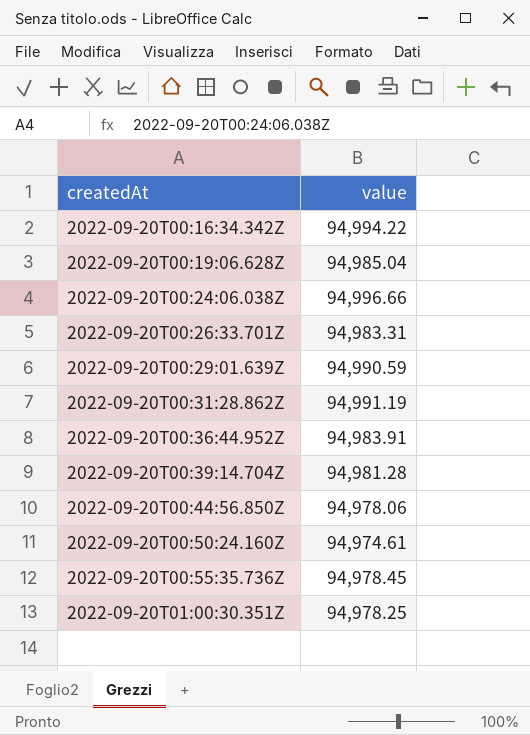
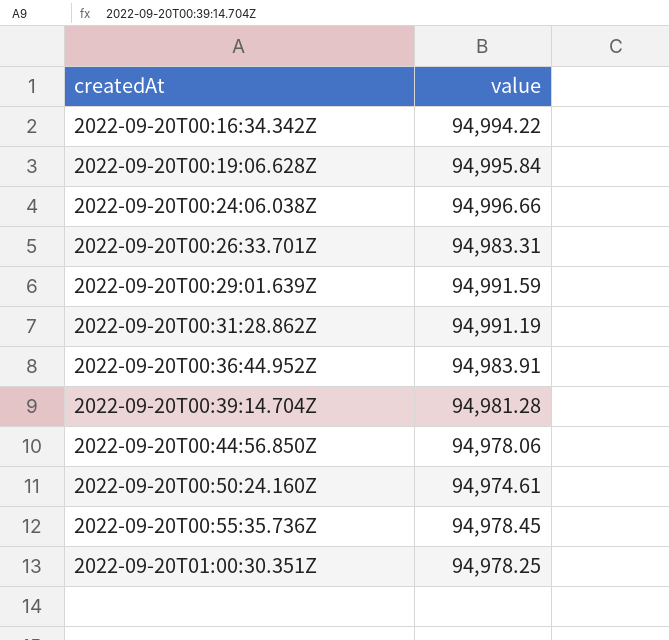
2022-09-20T00:19:06.628Z | value: 94,985.04 -> 94,995.84
2022-09-20T00:29:01.639Z | value: 94,990.59 -> 94,991.59

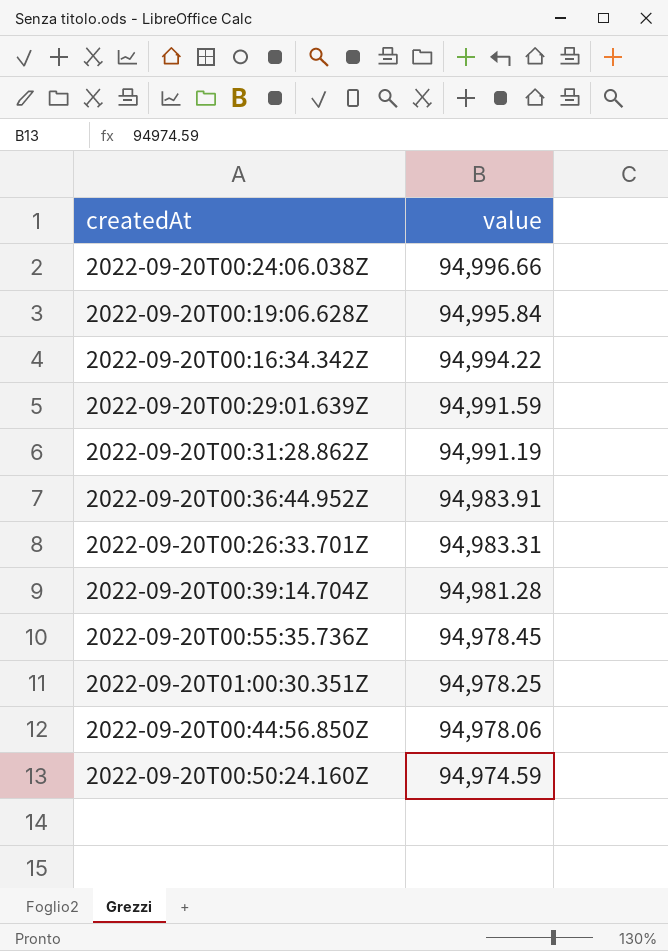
row order: createdAt ascending -> value descending
2022-09-20T00:50:24.160Z | value: 94,974.61 -> 94,974.59

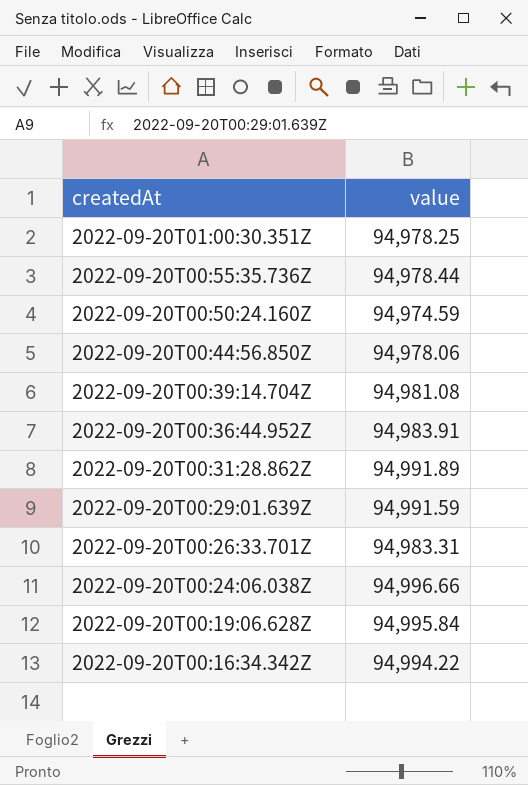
row order: value descending -> createdAt descending
2022-09-20T00:55:35.736Z | value: 94,978.45 -> 94,978.44
2022-09-20T00:39:14.704Z | value: 94,981.28 -> 94,981.08
2022-09-20T00:31:28.862Z | value: 94,991.19 -> 94,991.89

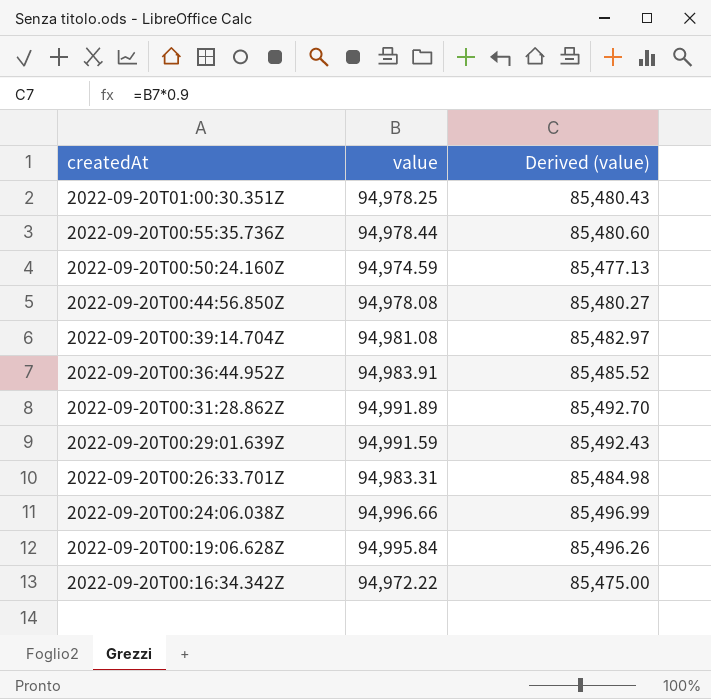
column Derived (value) | formula: none -> [value] * 0.9
2022-09-20T00:44:56.850Z | value: 94,978.06 -> 94,978.08
2022-09-20T00:16:34.342Z | value: 94,994.22 -> 94,972.22

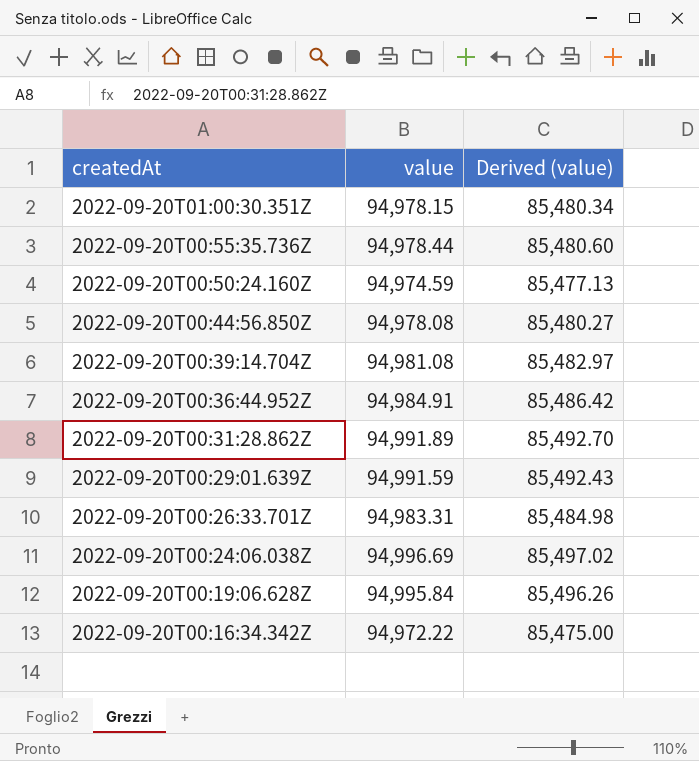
2022-09-20T01:00:30.351Z | value: 94,978.25 -> 94,978.15
2022-09-20T01:00:30.351Z | Derived (value): 85,480.43 -> 85,480.34
2022-09-20T00:36:44.952Z | value: 94,983.91 -> 94,984.91
2022-09-20T00:36:44.952Z | Derived (value): 85,485.52 -> 85,486.42
2022-09-20T00:24:06.038Z | value: 94,996.66 -> 94,996.69
2022-09-20T00:24:06.038Z | Derived (value): 85,496.99 -> 85,497.02

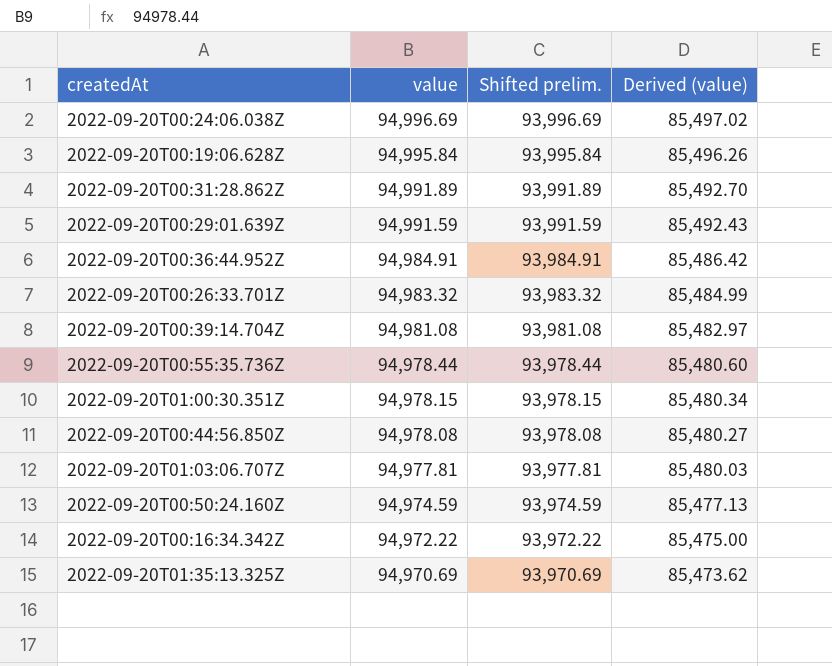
row order: createdAt descending -> value descending
column Shifted prelim. | formula: none -> [value] - 1000
2022-09-20T00:26:33.701Z | value: 94,983.31 -> 94,983.32
2022-09-20T00:26:33.701Z | Derived (value): 85,484.98 -> 85,484.99
row 2022-09-20T01:03:06.707Z: none -> 94,977.81 | 93,977.81 | 85,480.03
row 2022-09-20T01:35:13.325Z: none -> 94,970.69 | 93,970.69 | 85,473.62

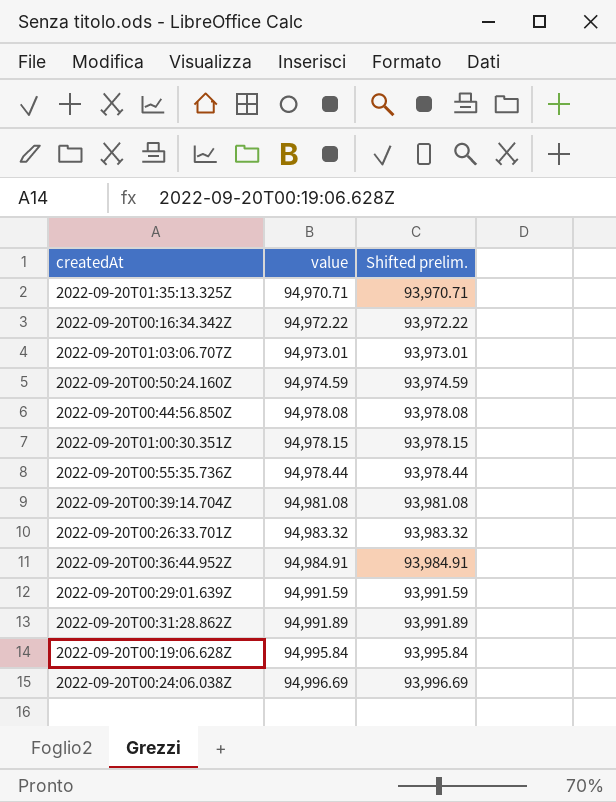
row order: value descending -> value ascending
column Derived (value) | formula: [value] * 0.9 -> none
2022-09-20T01:35:13.325Z | value: 94,970.69 -> 94,970.71
2022-09-20T01:35:13.325Z | Shifted prelim.: 93,970.69 -> 93,970.71
2022-09-20T01:03:06.707Z | value: 94,977.81 -> 94,973.01
2022-09-20T01:03:06.707Z | Shifted prelim.: 93,977.81 -> 93,973.01

